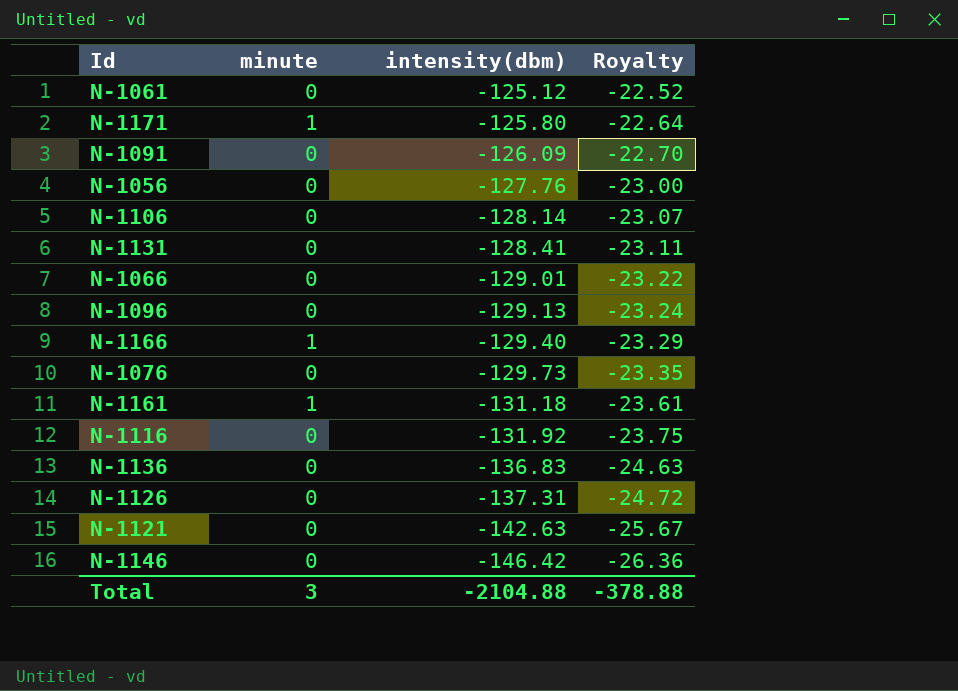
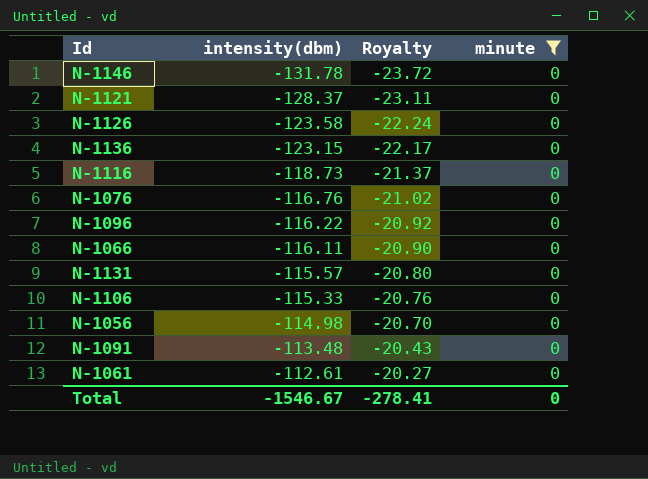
filter: none -> minute = 0
row order: intensity(dbm) descending -> intensity(dbm) ascending
column minute | position: 2 -> 4
N-1146 | intensity(dbm): -146.42 -> -131.78
N-1146 | Royalty: -26.36 -> -23.72
N-1121 | intensity(dbm): -142.63 -> -128.37
N-1121 | Royalty: -25.67 -> -23.11
N-1126 | intensity(dbm): -137.31 -> -123.58
N-1126 | Royalty: -24.72 -> -22.24
N-1136 | intensity(dbm): -136.83 -> -123.15
N-1136 | Royalty: -24.63 -> -22.17
N-1116 | intensity(dbm): -131.92 -> -118.73
N-1116 | Royalty: -23.75 -> -21.37
N-1076 | intensity(dbm): -129.73 -> -116.76
N-1076 | Royalty: -23.35 -> -21.02
N-1096 | intensity(dbm): -129.13 -> -116.22
N-1096 | Royalty: -23.24 -> -20.92
N-1066 | intensity(dbm): -129.01 -> -116.11
N-1066 | Royalty: -23.22 -> -20.90
N-1131 | intensity(dbm): -128.41 -> -115.57
N-1131 | Royalty: -23.11 -> -20.80
N-1106 | intensity(dbm): -128.14 -> -115.33
N-1106 | Royalty: -23.07 -> -20.76
N-1056 | intensity(dbm): -127.76 -> -114.98
N-1056 | Royalty: -23.00 -> -20.70
N-1091 | intensity(dbm): -126.09 -> -113.48
N-1091 | Royalty: -22.70 -> -20.43
N-1061 | intensity(dbm): -125.12 -> -112.61
N-1061 | Royalty: -22.52 -> -20.27
Total | intensity(dbm): -2104.88 -> -1546.67
Total | Royalty: -378.88 -> -278.41
Total | minute: 3 -> 0

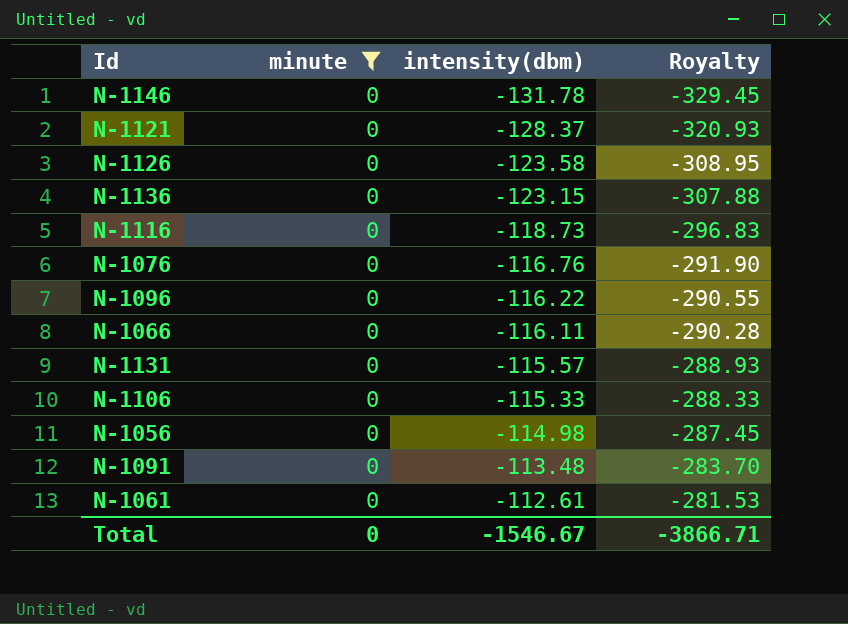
column minute | position: 4 -> 2
column Royalty | formula: [intensity(dbm)] * 0.18 -> [intensity(dbm)] * 2.5
Total | Royalty: -278.41 -> -3866.71

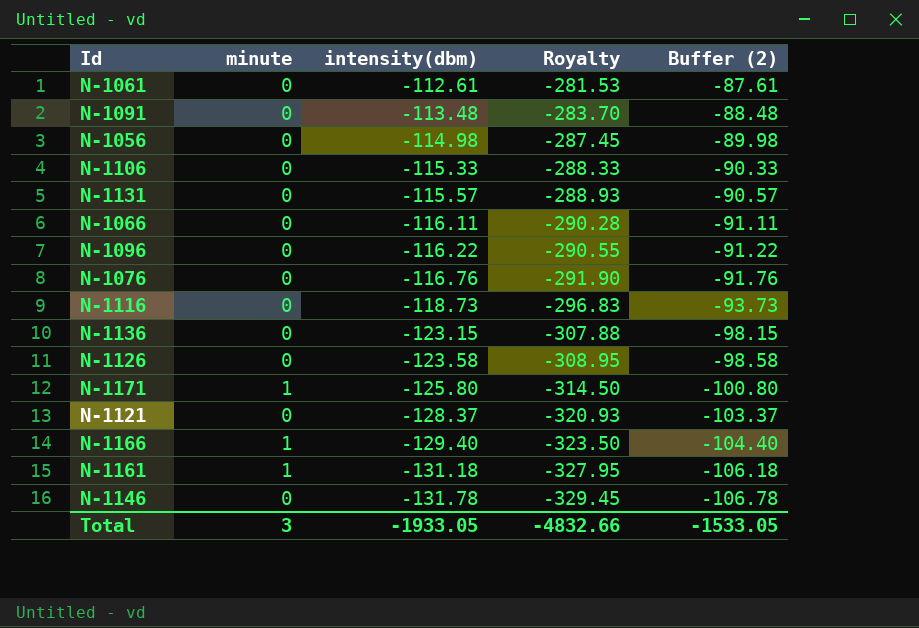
filter: minute = 0 -> none
row order: intensity(dbm) ascending -> intensity(dbm) descending
column Buffer (2) | formula: none -> [intensity(dbm)] + 25
Total | minute: 0 -> 3
Total | intensity(dbm): -1546.67 -> -1933.05
Total | Royalty: -3866.71 -> -4832.66

